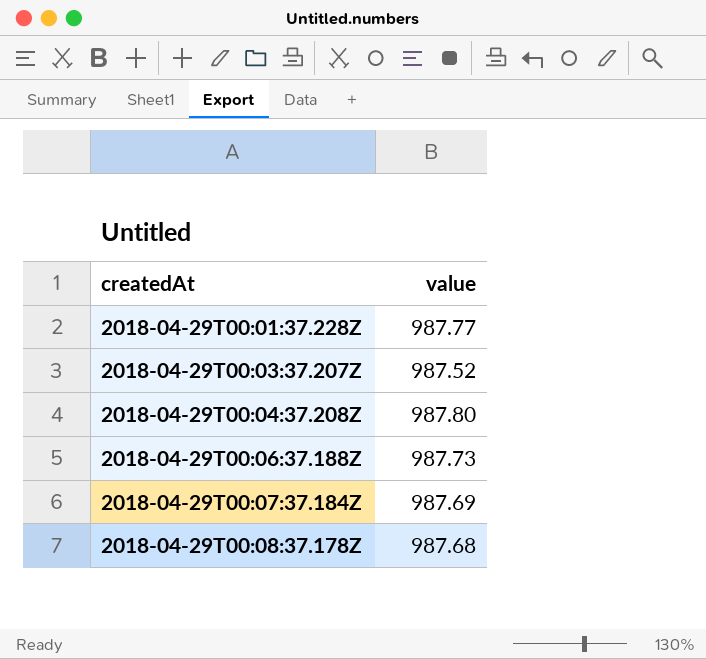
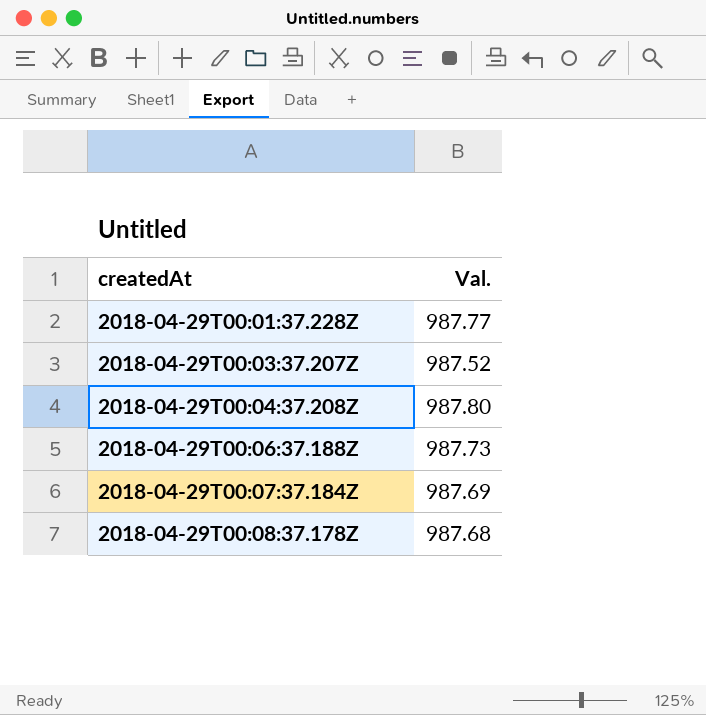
column name: value -> Val.

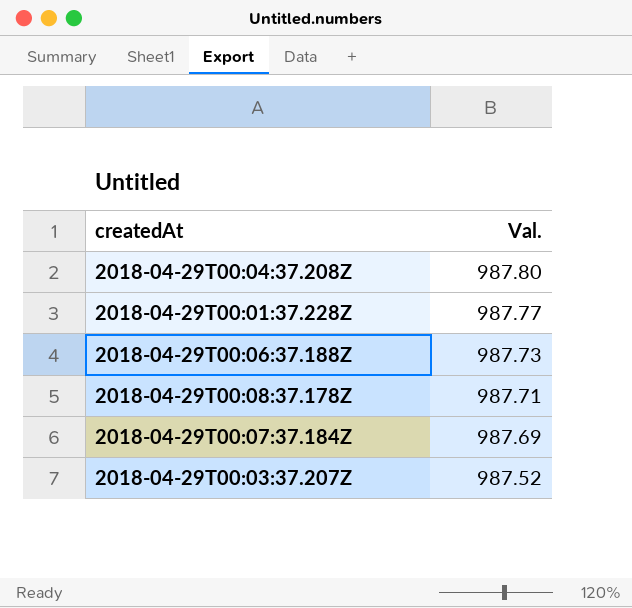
row order: createdAt ascending -> Val. descending
2018-04-29T00:08:37.178Z | Val.: 987.68 -> 987.71

